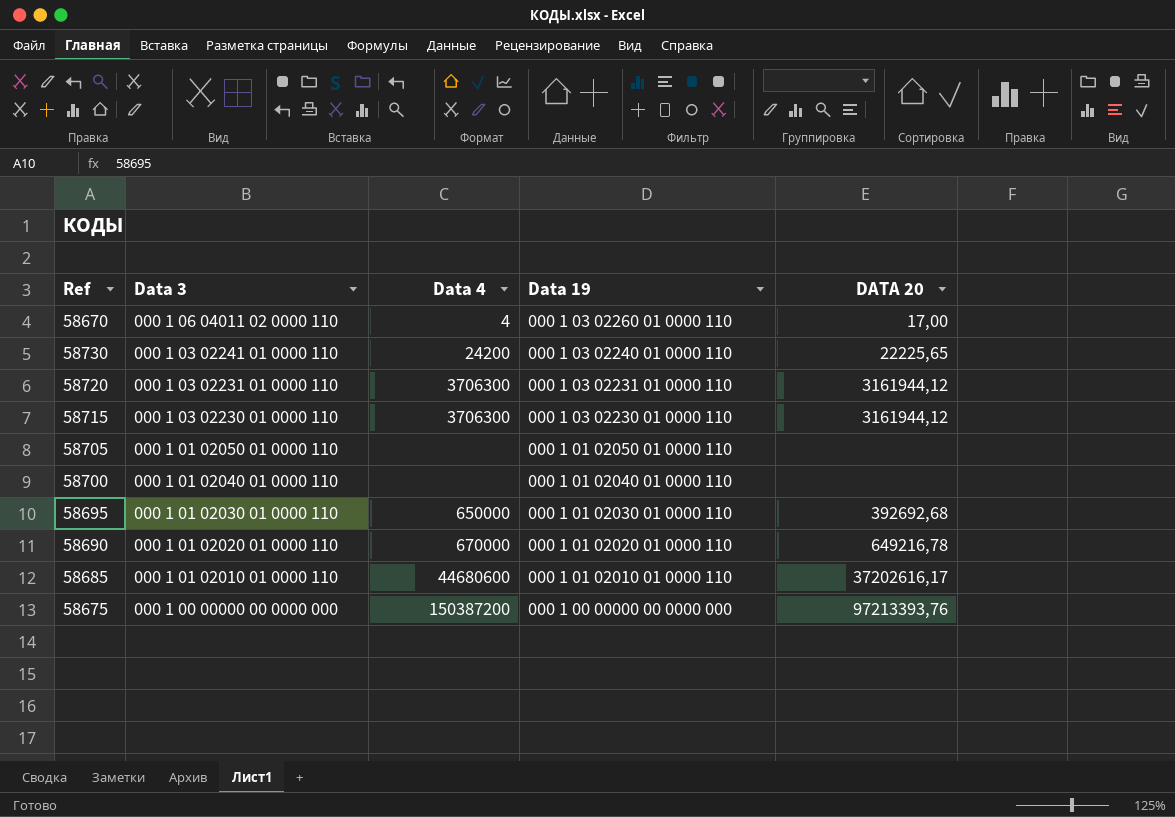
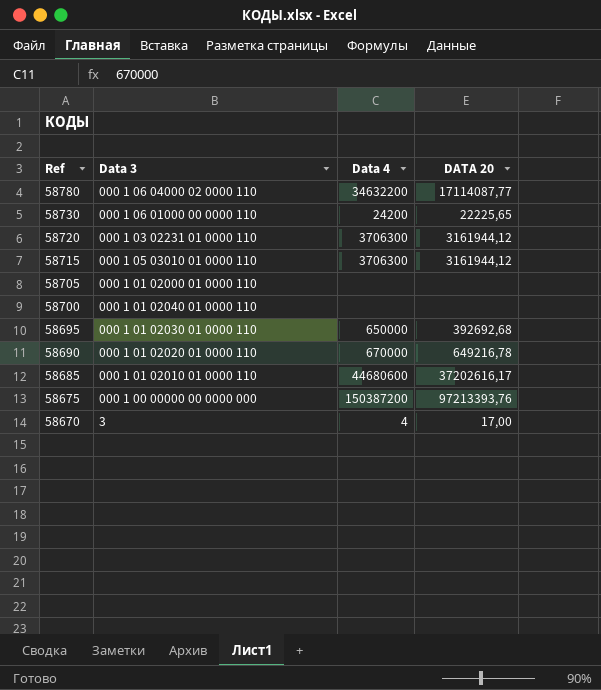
row order: Data 3 descending -> Ref descending
column Data 19 | position: 4 -> none
row 58780: none -> 000 1 06 04000 02 0000 110 | 34632200 | 17114087,77
58730 | Data 3: 000 1 03 02241 01 0000 110 -> 000 1 06 01000 00 0000 110
58715 | Data 3: 000 1 03 02230 01 0000 110 -> 000 1 05 03010 01 0000 110
58705 | Data 3: 000 1 01 02050 01 0000 110 -> 000 1 01 02000 01 0000 110
58670 | Data 3: 000 1 06 04011 02 0000 110 -> 3

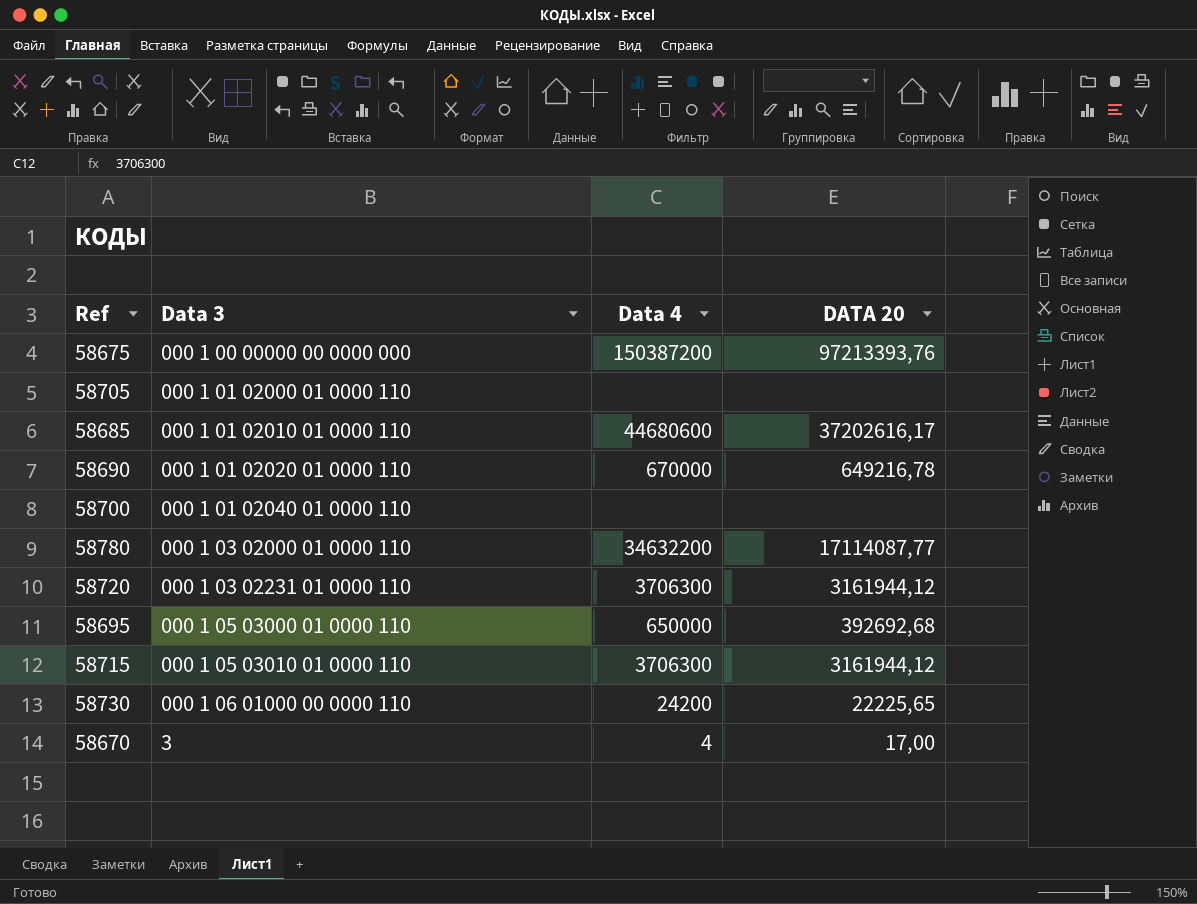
row order: Ref descending -> Data 3 ascending
58780 | Data 3: 000 1 06 04000 02 0000 110 -> 000 1 03 02000 01 0000 110
58695 | Data 3: 000 1 01 02030 01 0000 110 -> 000 1 05 03000 01 0000 110

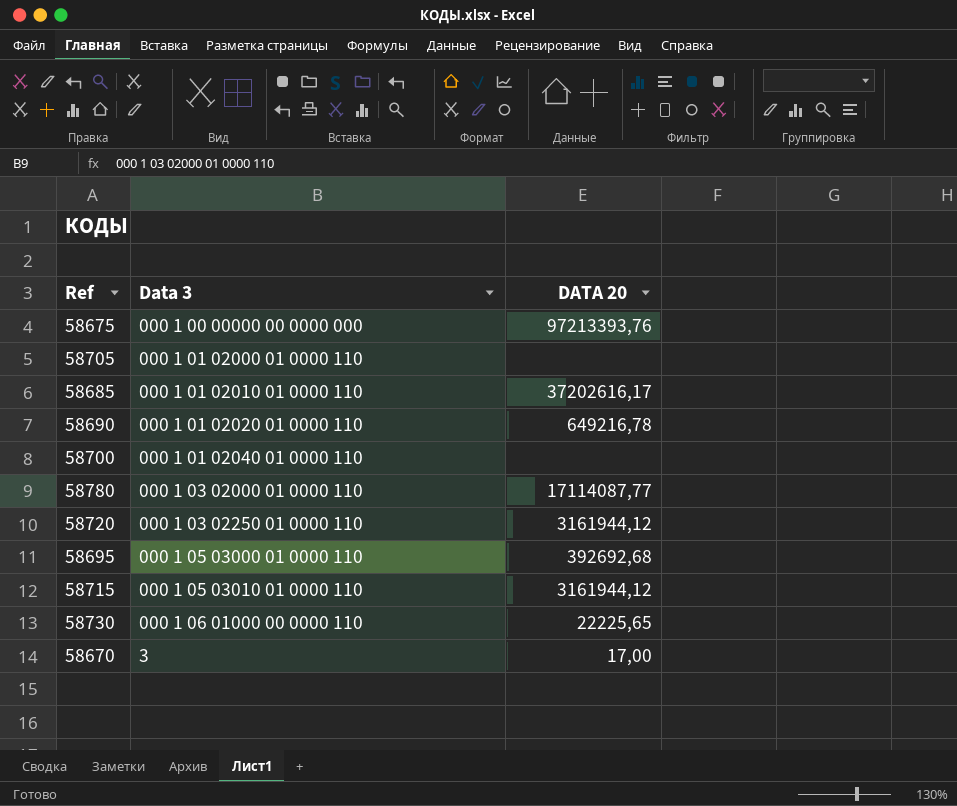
column Data 4 | position: 3 -> none
58720 | Data 3: 000 1 03 02231 01 0000 110 -> 000 1 03 02250 01 0000 110

